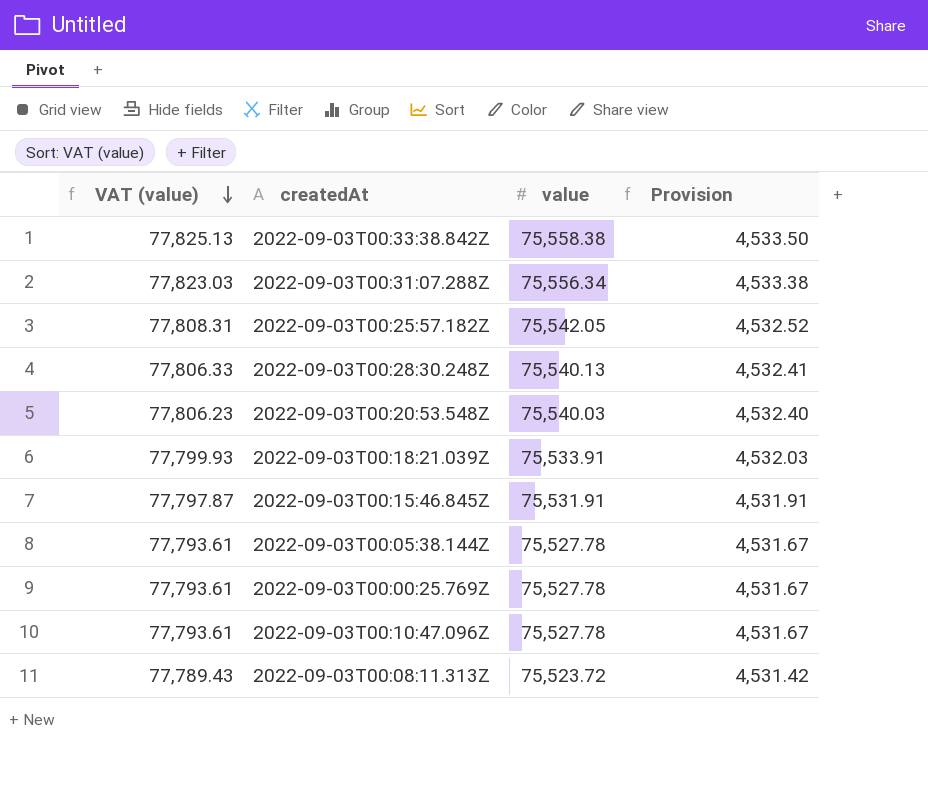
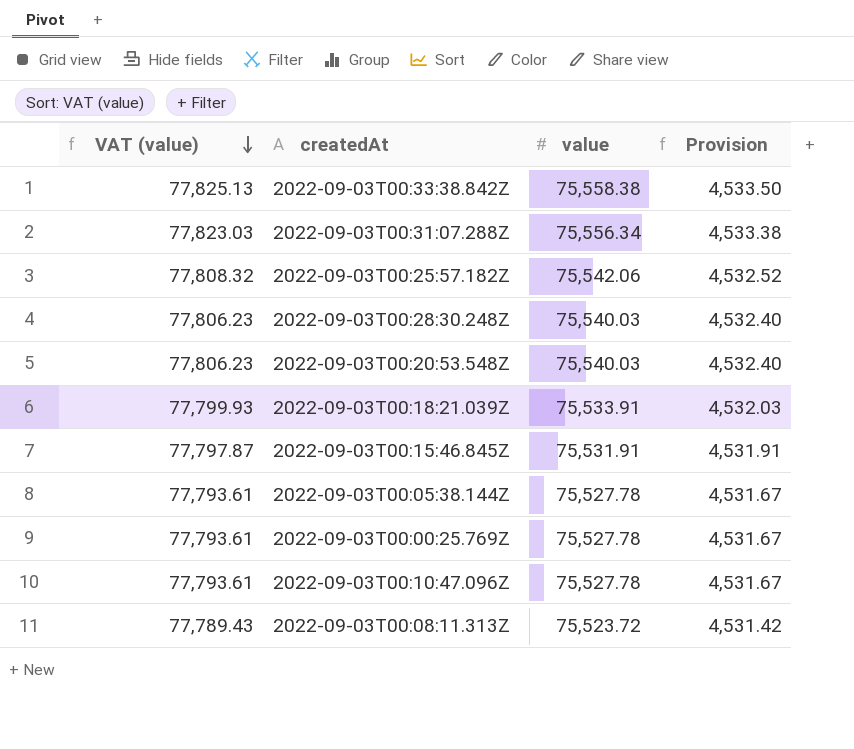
2022-09-03T00:25:57.182Z | VAT (value): 77,808.31 -> 77,808.32
2022-09-03T00:25:57.182Z | value: 75,542.05 -> 75,542.06
2022-09-03T00:28:30.248Z | VAT (value): 77,806.33 -> 77,806.23
2022-09-03T00:28:30.248Z | value: 75,540.13 -> 75,540.03
2022-09-03T00:28:30.248Z | Provision: 4,532.41 -> 4,532.40

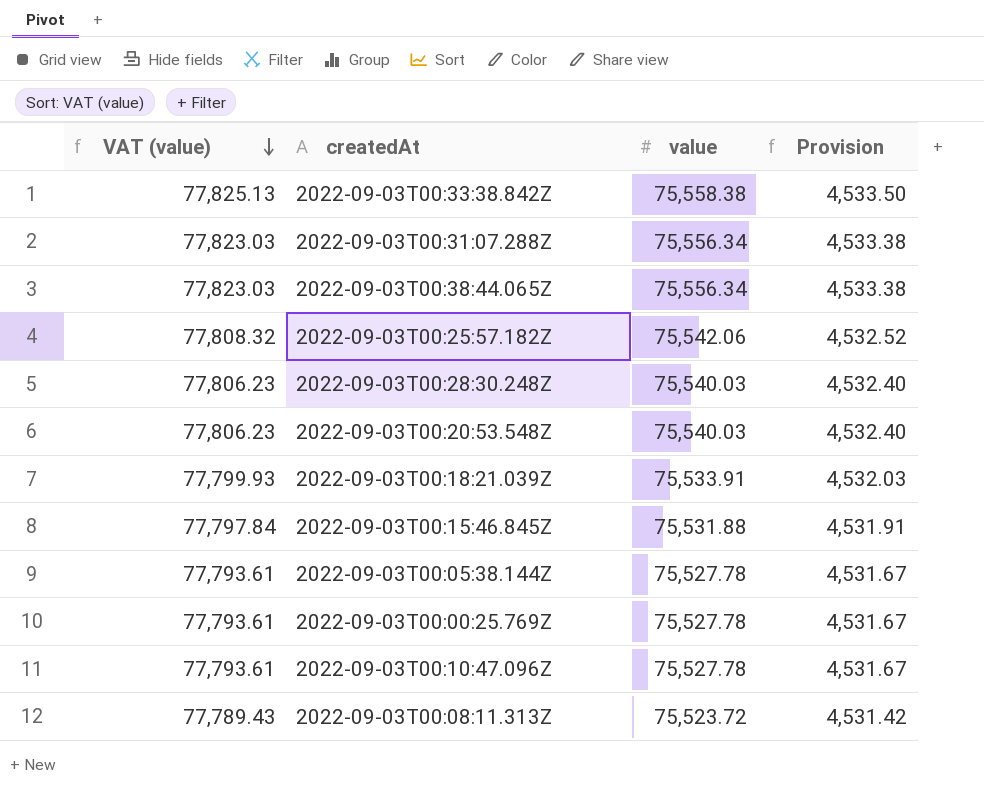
row 2022-09-03T00:38:44.065Z: none -> 77,823.03 | 75,556.34 | 4,533.38
2022-09-03T00:15:46.845Z | VAT (value): 77,797.87 -> 77,797.84
2022-09-03T00:15:46.845Z | value: 75,531.91 -> 75,531.88

